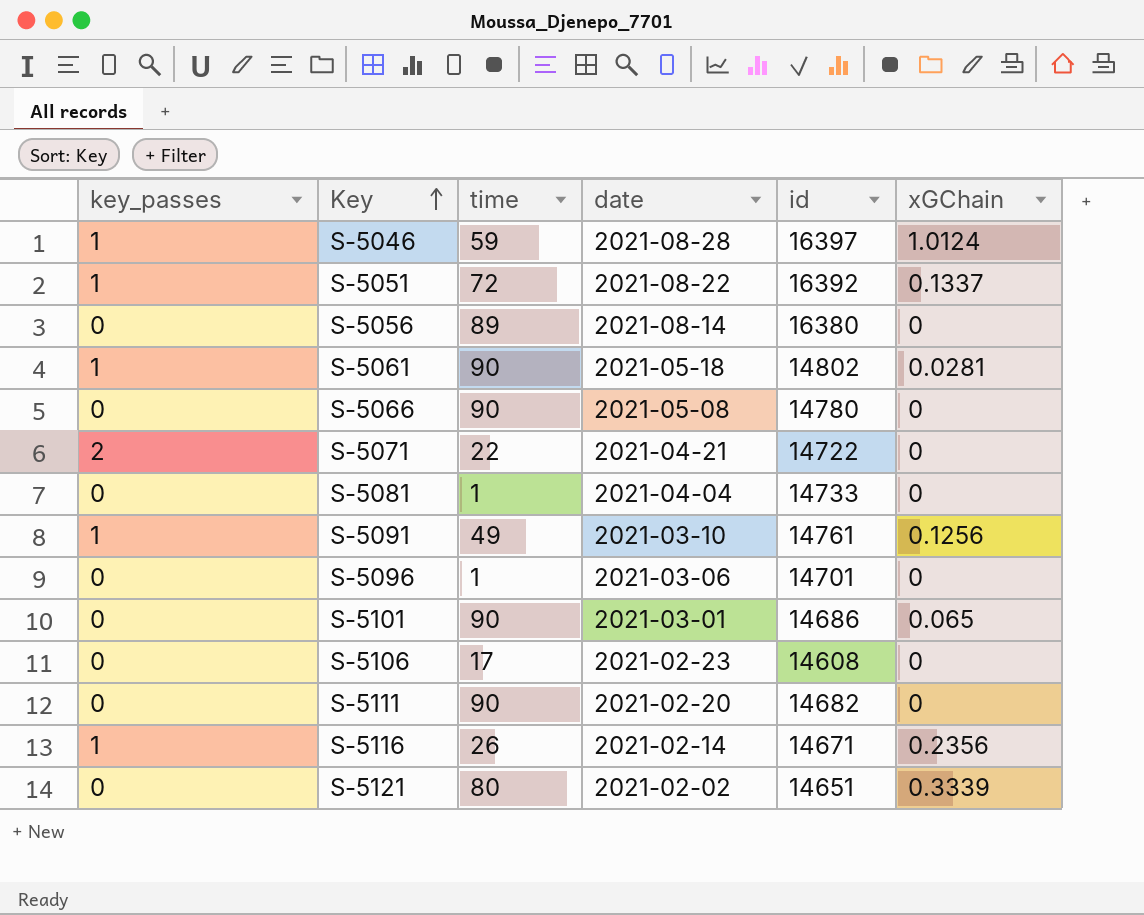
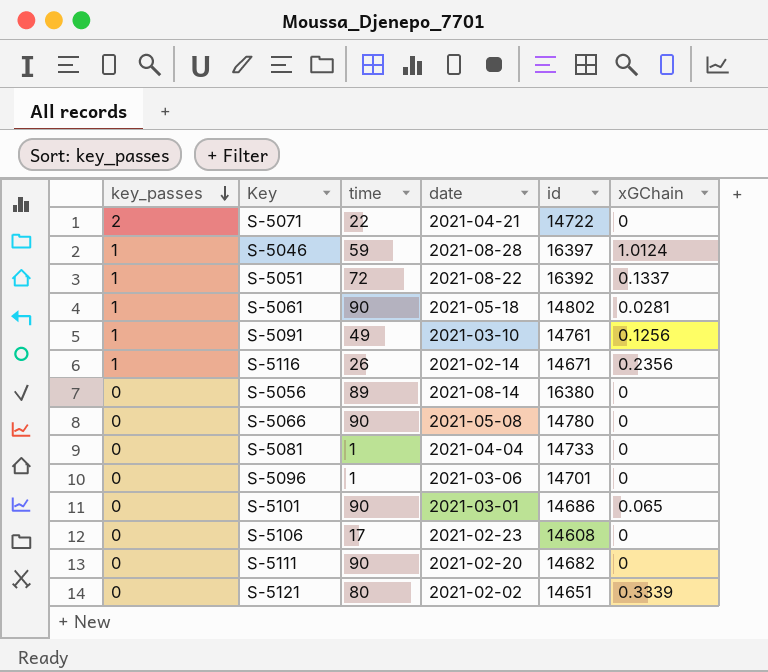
row order: Key ascending -> key_passes descending

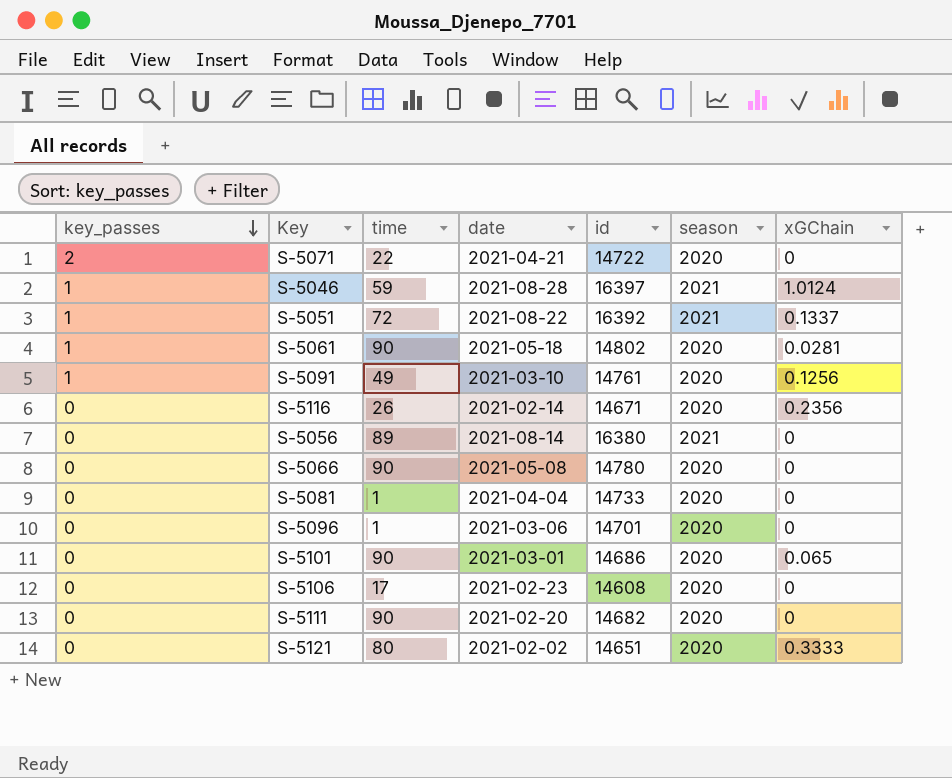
column season | position: none -> 6
S-5116 | key_passes: 1 -> 0
S-5121 | xGChain: 0.3339 -> 0.3333

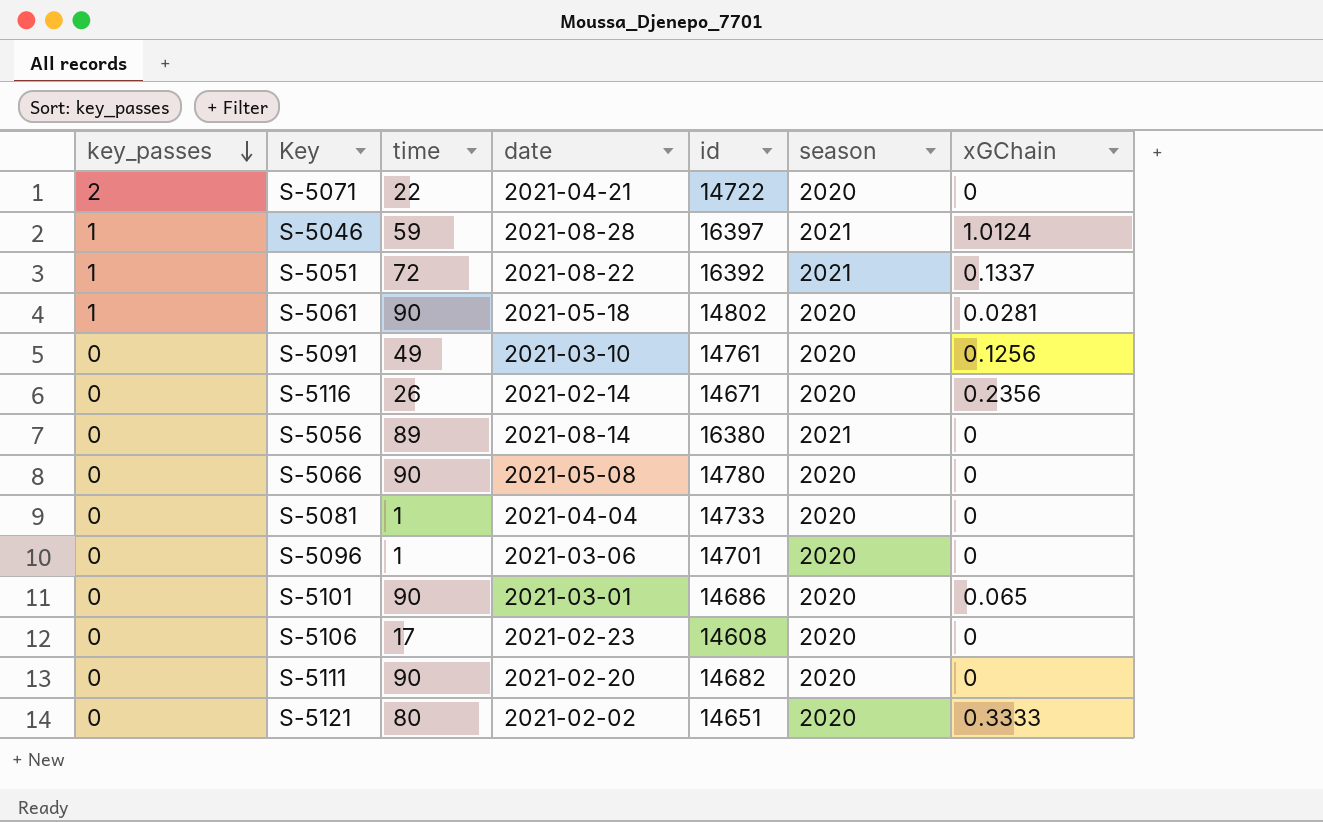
S-5091 | key_passes: 1 -> 0

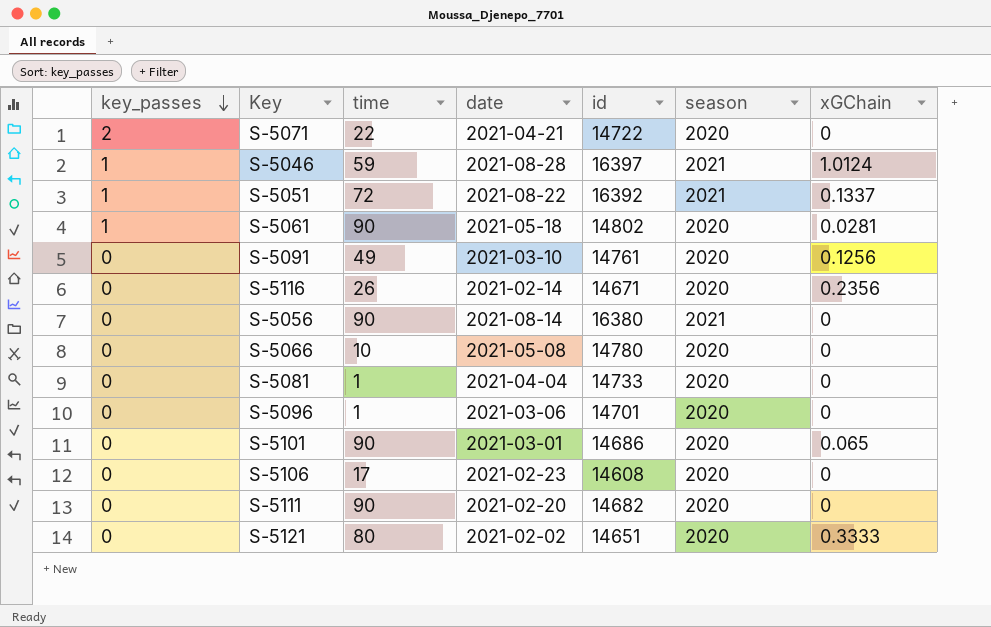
S-5056 | time: 89 -> 90
S-5066 | time: 90 -> 10

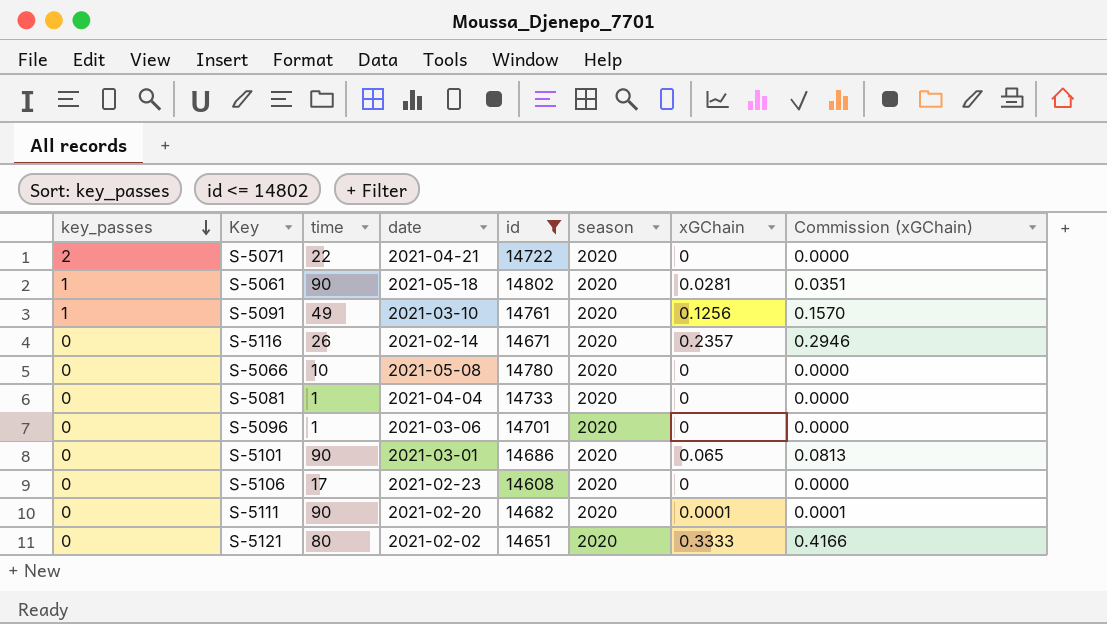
filter: none -> id <= 14802
column Commission (xGChain) | formula: none -> [xGChain] * 1.25
S-5091 | key_passes: 0 -> 1
S-5116 | xGChain: 0.2356 -> 0.2357
S-5111 | xGChain: 0 -> 0.0001

